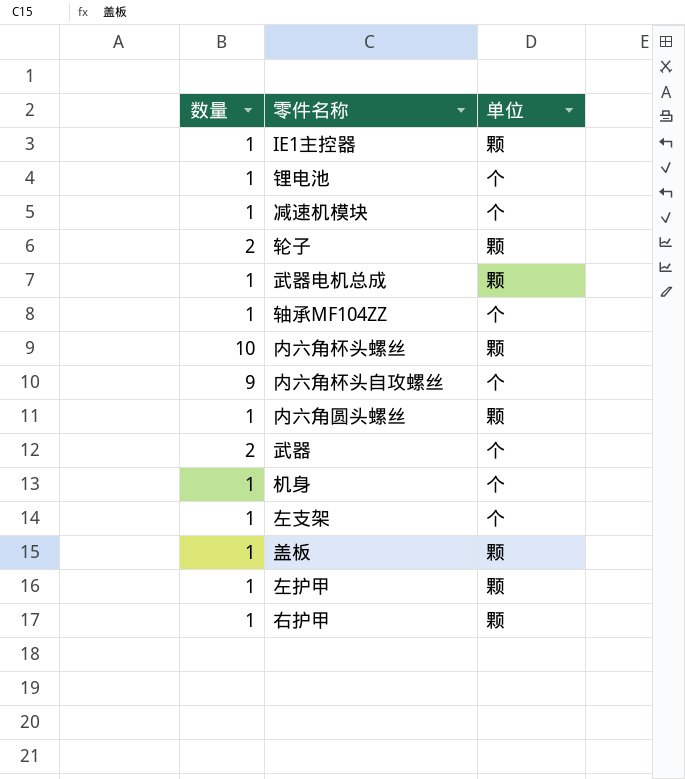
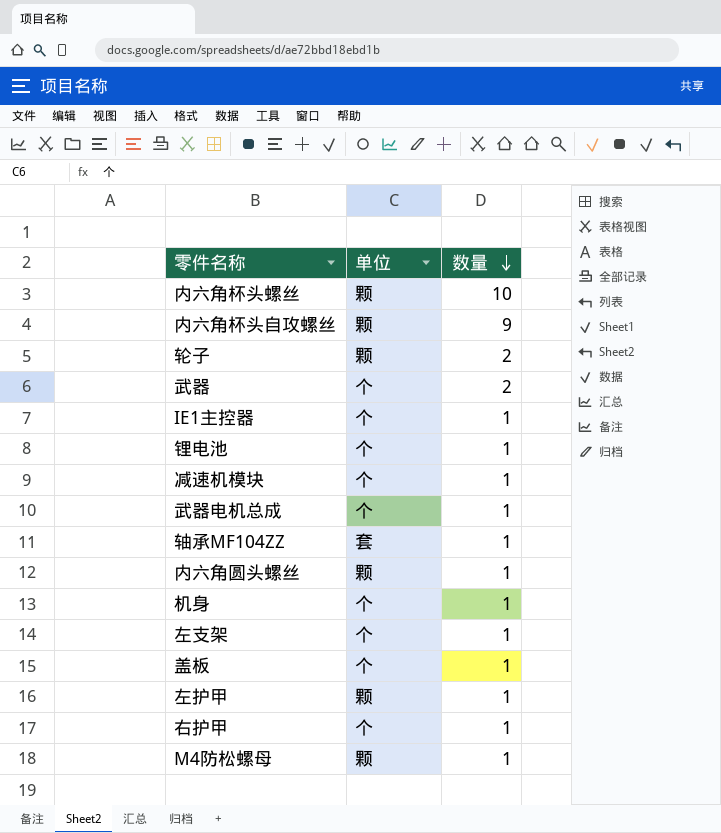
row order: none -> 数量 descending
column 数量 | position: 1 -> 3
内六角杯头自攻螺丝 | 单位: 个 -> 颗
IE1主控器 | 单位: 颗 -> 个
武器电机总成 | 单位: 颗 -> 个
轴承MF104ZZ | 单位: 个 -> 套
盖板 | 单位: 颗 -> 个
右护甲 | 单位: 颗 -> 个
row M4防松螺母: none -> 颗 | 1

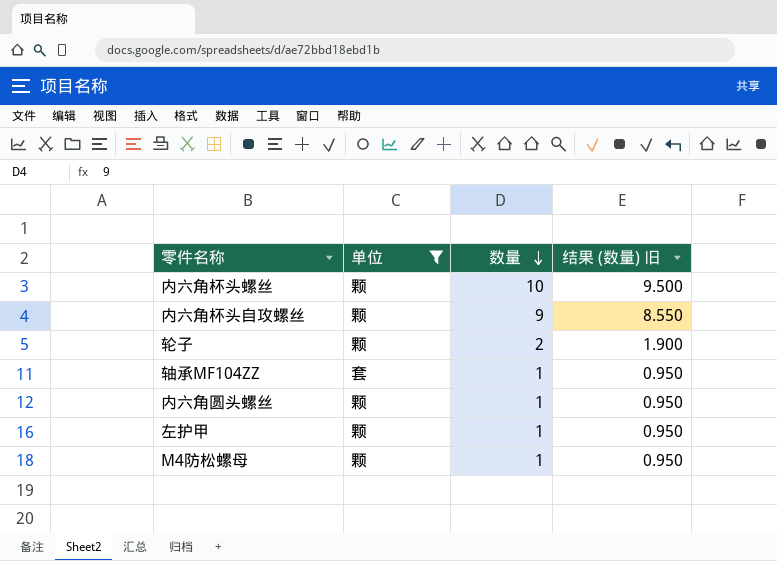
filter: none -> 单位 != 个
column 结果 (数量) 旧 | formula: none -> [数量] * 0.95

